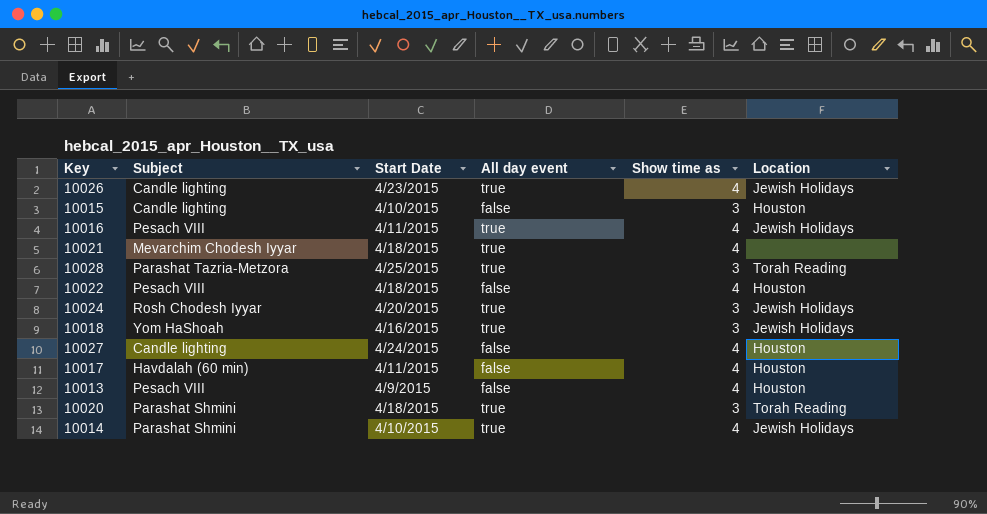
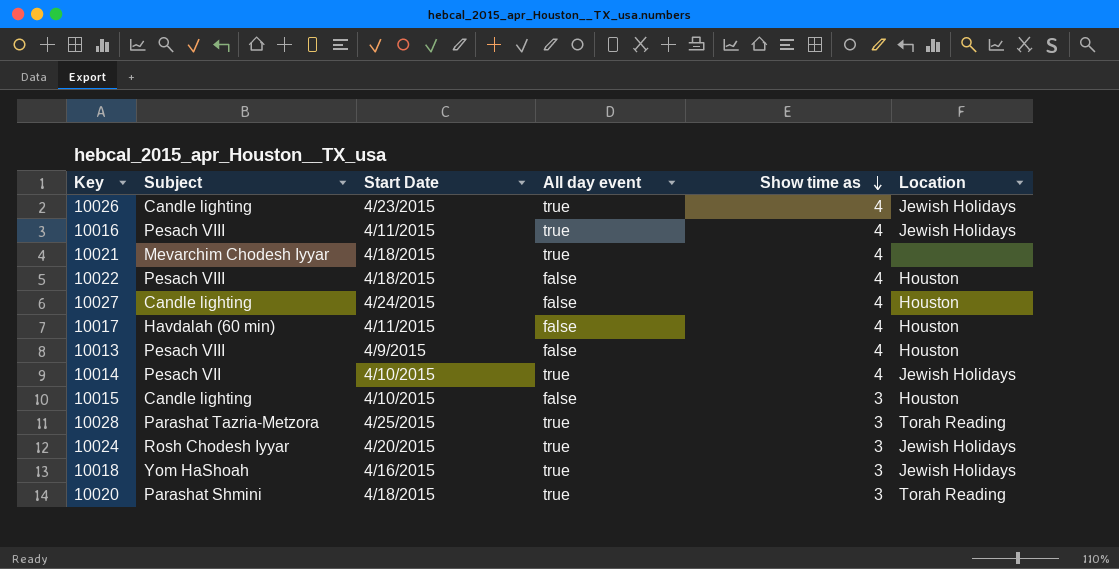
row order: none -> Show time as descending
10014 | Subject: Parashat Shmini -> Pesach VII

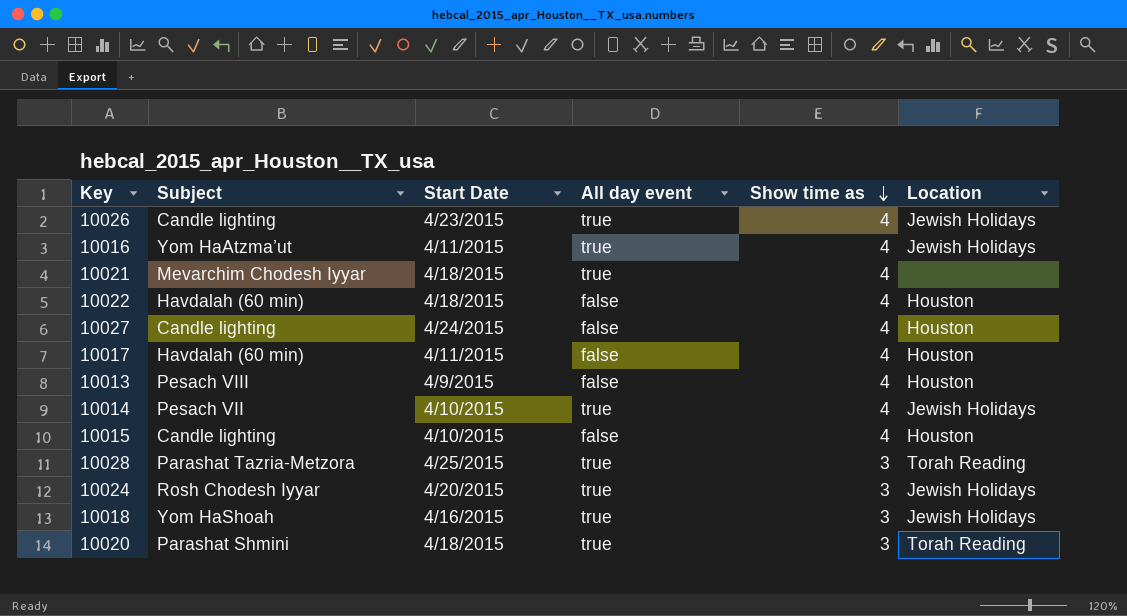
10016 | Subject: Pesach VIII -> Yom HaAtzma’ut
10022 | Subject: Pesach VIII -> Havdalah (60 min)
10015 | Show time as: 3 -> 4

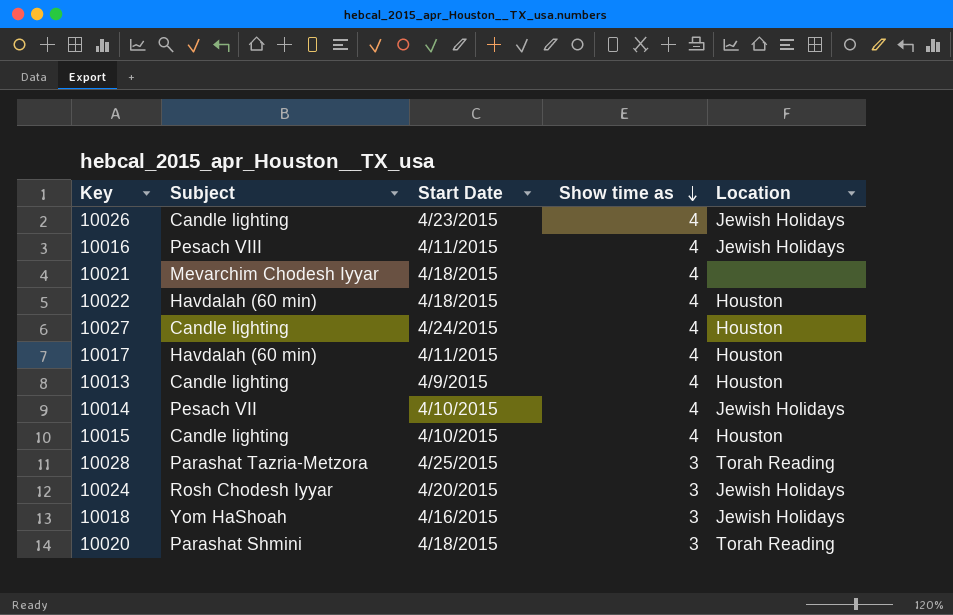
column All day event | position: 4 -> none
10016 | Subject: Yom HaAtzma’ut -> Pesach VIII
10013 | Subject: Pesach VIII -> Candle lighting

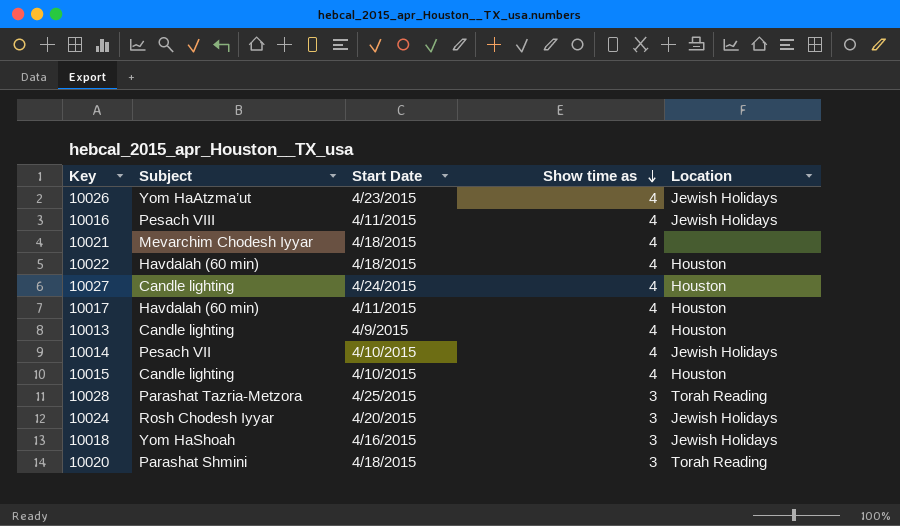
10026 | Subject: Candle lighting -> Yom HaAtzma’ut

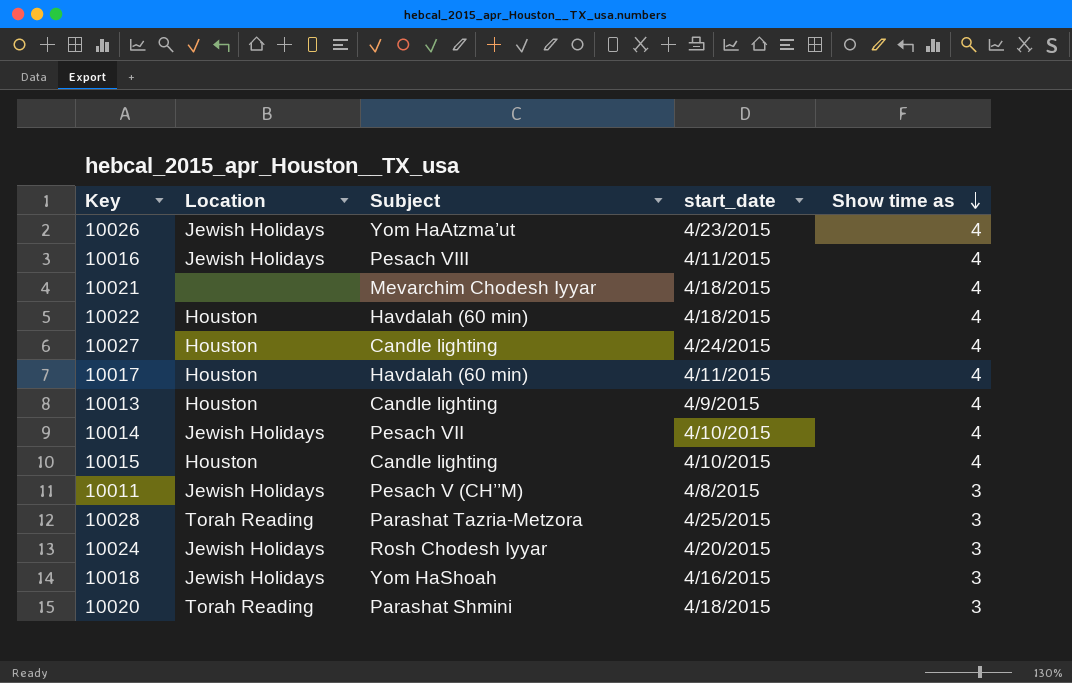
column Location | position: 5 -> 2
column name: Start Date -> start_date
row 10011: none -> Jewish Holidays | Pesach V (CH’’M) | 4/8/2015 | 3

